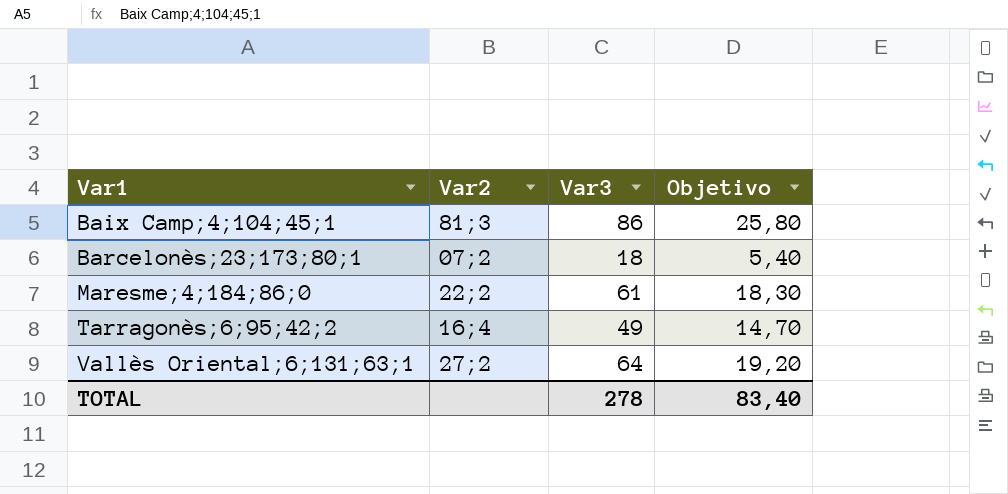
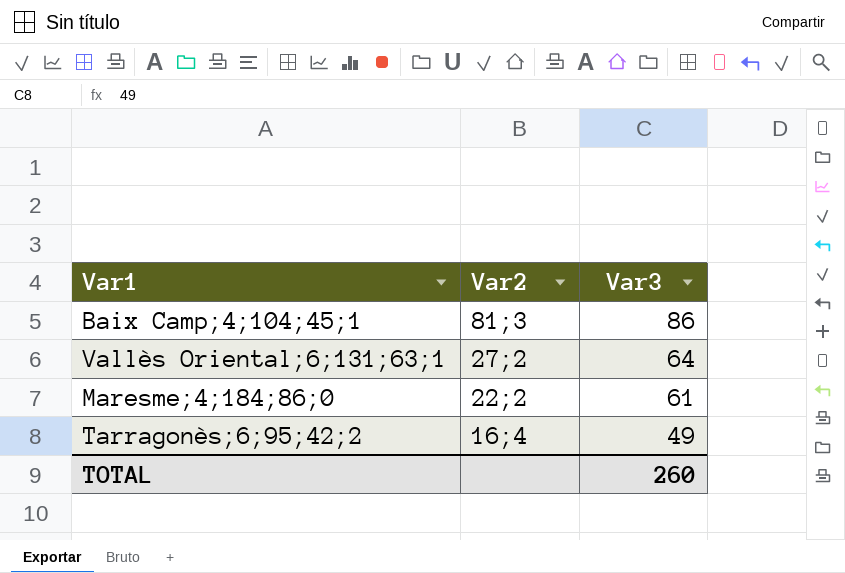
row order: Var1 ascending -> Var2 descending
column Objetivo | formula: [Var3] * 0,3 -> none
row Barcelonès;23;173;80;1: 07;2 | 18 | 5,40 -> none
TOTAL | Var3: 278 -> 260

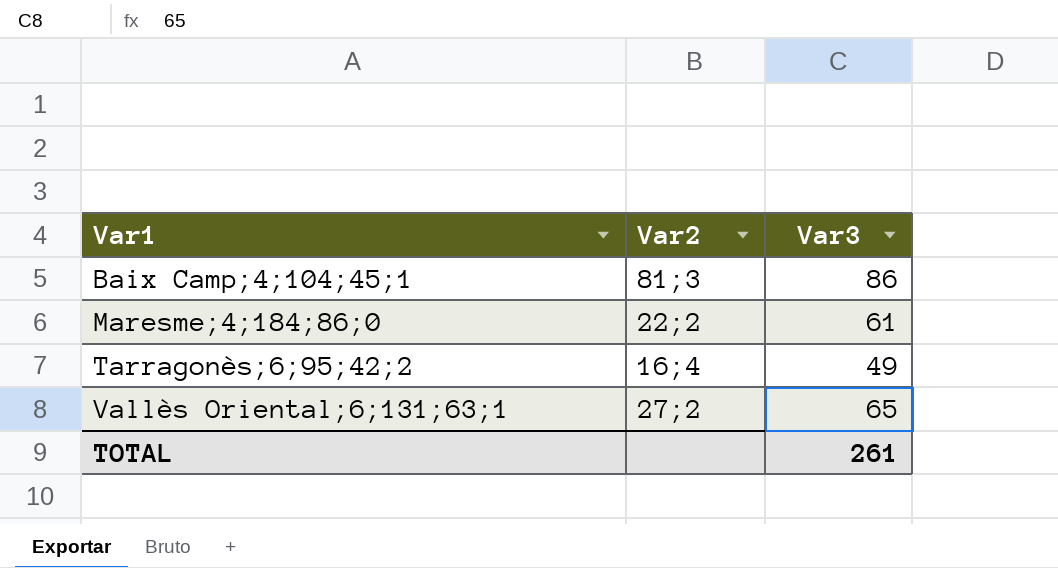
row order: Var2 descending -> Var1 ascending
Vallès Oriental;6;131;63;1 | Var3: 64 -> 65
TOTAL | Var3: 260 -> 261

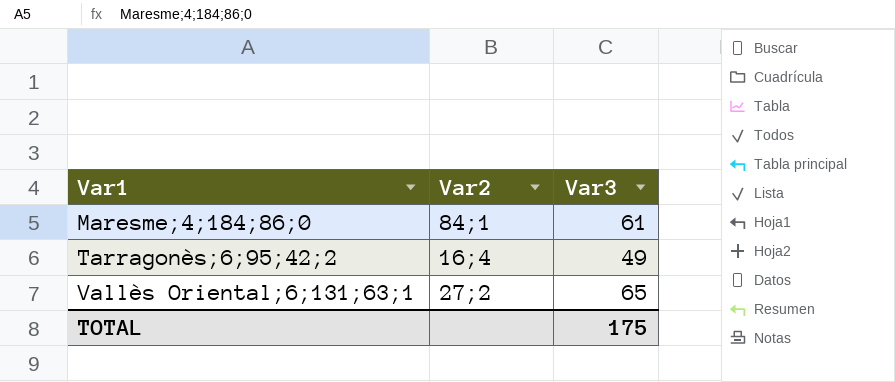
row Baix Camp;4;104;45;1: 81;3 | 86 -> none
Maresme;4;184;86;0 | Var2: 22;2 -> 84;1
TOTAL | Var3: 261 -> 175

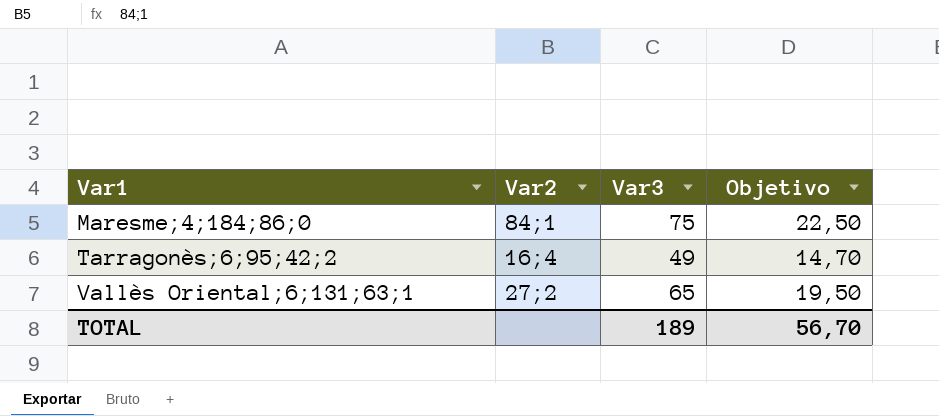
column Objetivo | formula: none -> [Var3] * 0,3
Maresme;4;184;86;0 | Var3: 61 -> 75
TOTAL | Var3: 175 -> 189

